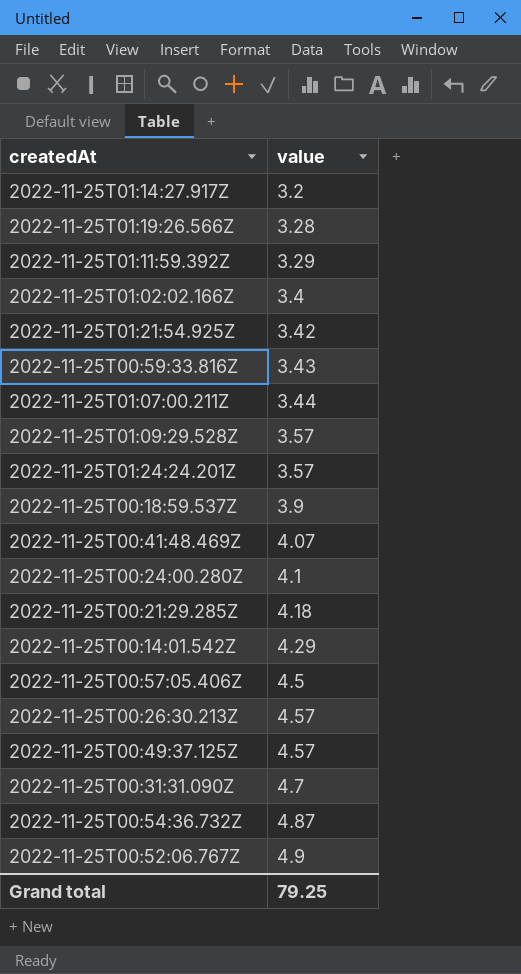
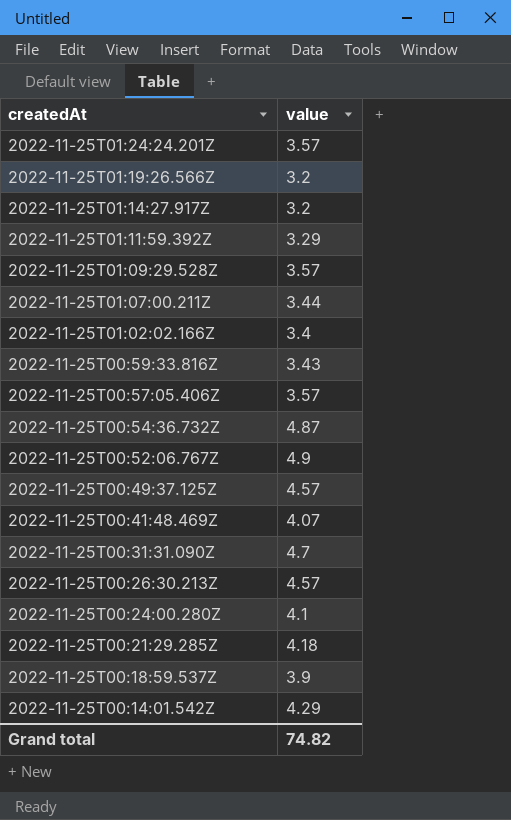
row order: value ascending -> createdAt descending
row 2022-11-25T01:21:54.925Z: 3.42 -> none
2022-11-25T01:19:26.566Z | value: 3.28 -> 3.2
2022-11-25T00:57:05.406Z | value: 4.5 -> 3.57
Grand total | value: 79.25 -> 74.82

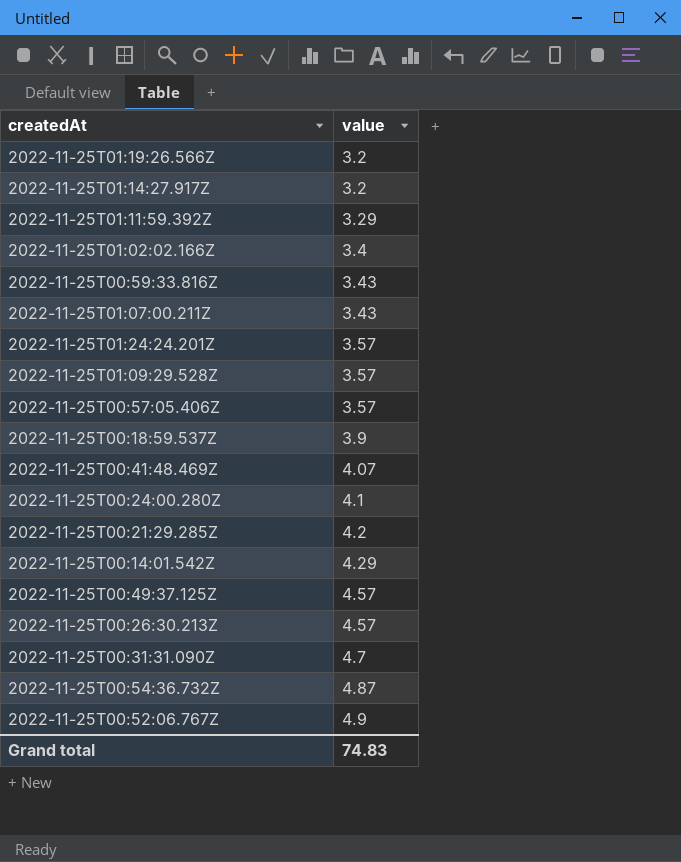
row order: createdAt descending -> value ascending
2022-11-25T01:07:00.211Z | value: 3.44 -> 3.43
2022-11-25T00:21:29.285Z | value: 4.18 -> 4.2
Grand total | value: 74.82 -> 74.83

